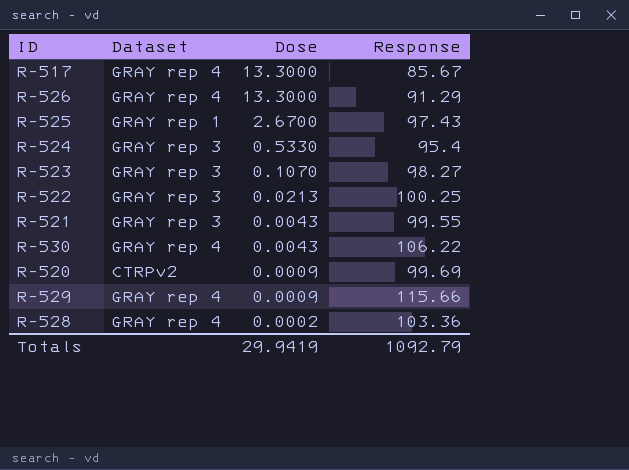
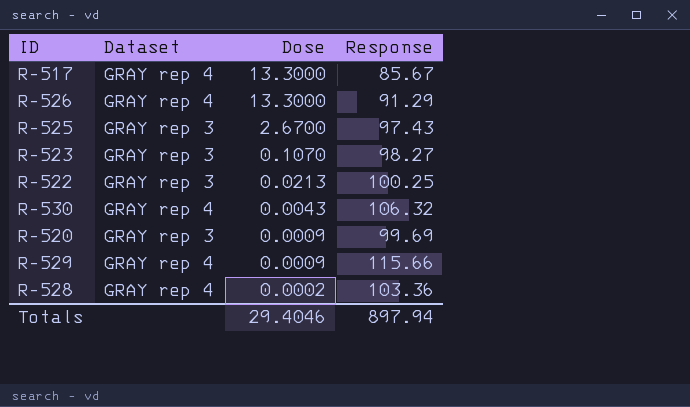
row R-524: GRAY rep 3 | 0.5330 | 95.4 -> none
row R-521: GRAY rep 3 | 0.0043 | 99.55 -> none
R-525 | Dataset: GRAY rep 1 -> GRAY rep 3
R-530 | Response: 106.22 -> 106.32
R-520 | Dataset: CTRPv2 -> GRAY rep 3
Totals | Dose: 29.9419 -> 29.4046
Totals | Response: 1092.79 -> 897.94

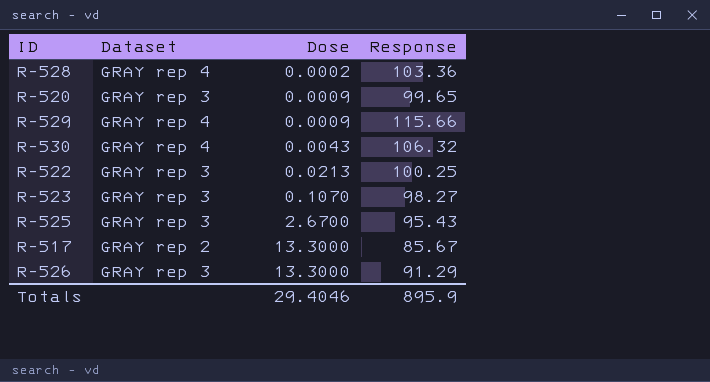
row order: Dose descending -> Dose ascending
R-520 | Response: 99.69 -> 99.65
R-525 | Response: 97.43 -> 95.43
R-517 | Dataset: GRAY rep 4 -> GRAY rep 2
R-526 | Dataset: GRAY rep 4 -> GRAY rep 3
Totals | Response: 897.94 -> 895.9

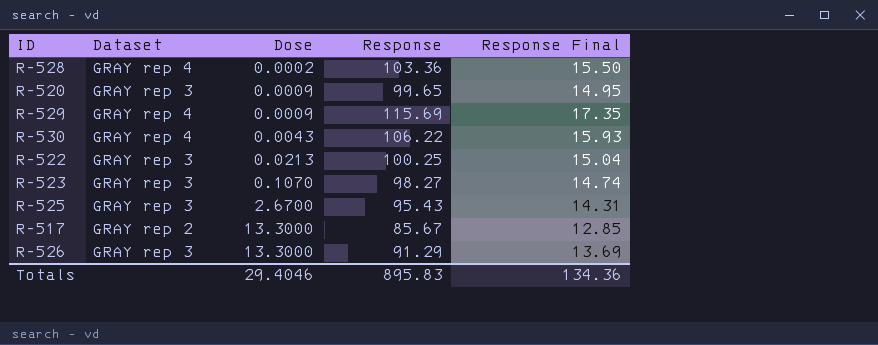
column Response Final | formula: none -> [Response] * 0.15
R-529 | Response: 115.66 -> 115.69
R-530 | Response: 106.32 -> 106.22
Totals | Response: 895.9 -> 895.83

